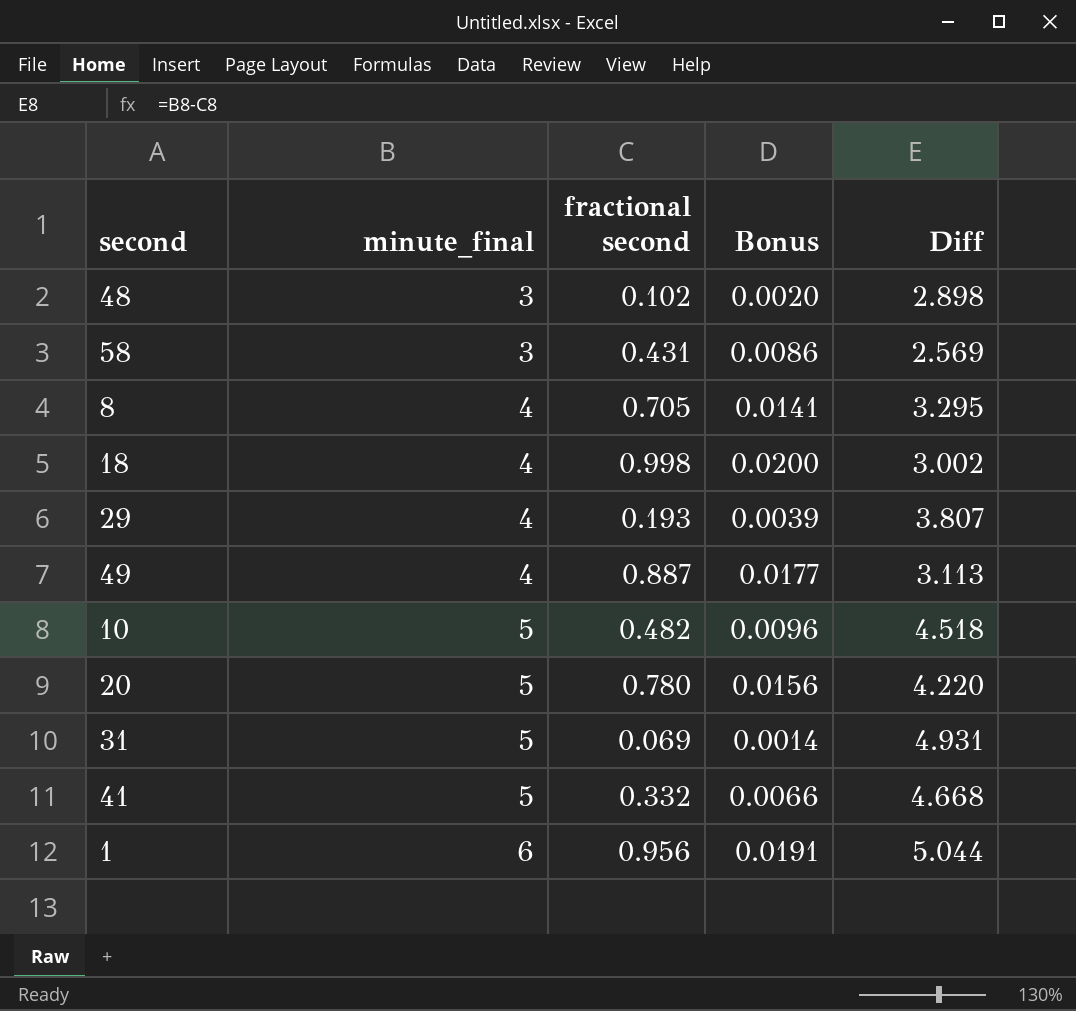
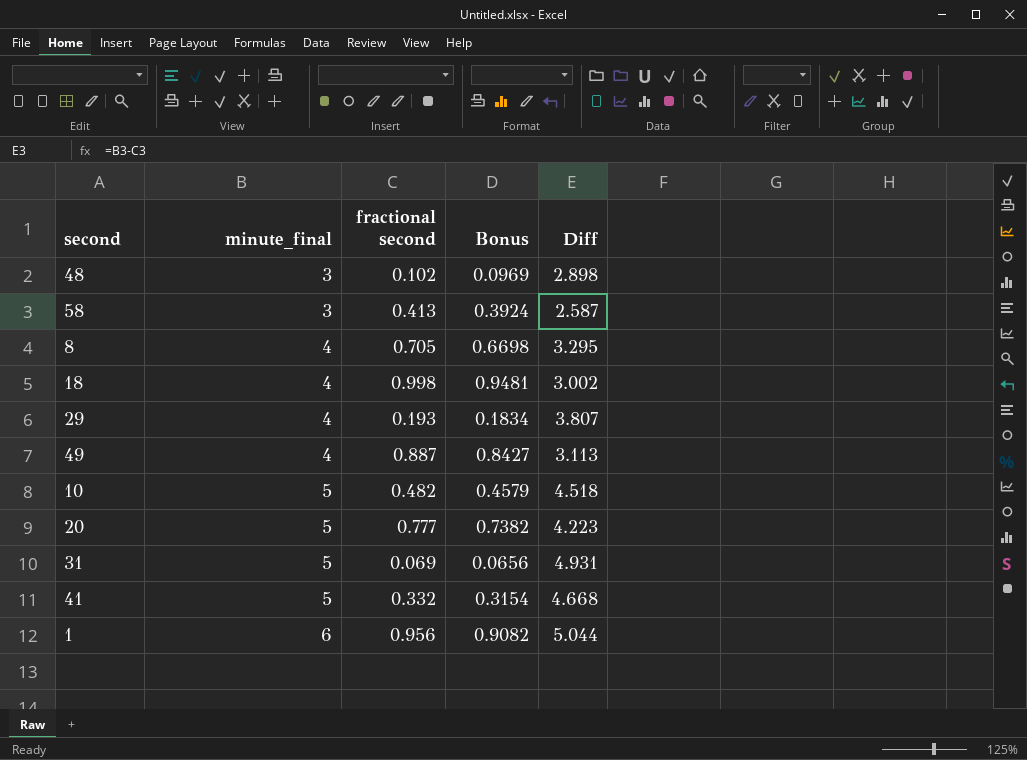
column Bonus | formula: [fractional second] * 0.02 -> [fractional second] * 0.95
58 | fractional second: 0.431 -> 0.413
58 | Diff: 2.569 -> 2.587
20 | fractional second: 0.780 -> 0.777
20 | Diff: 4.220 -> 4.223

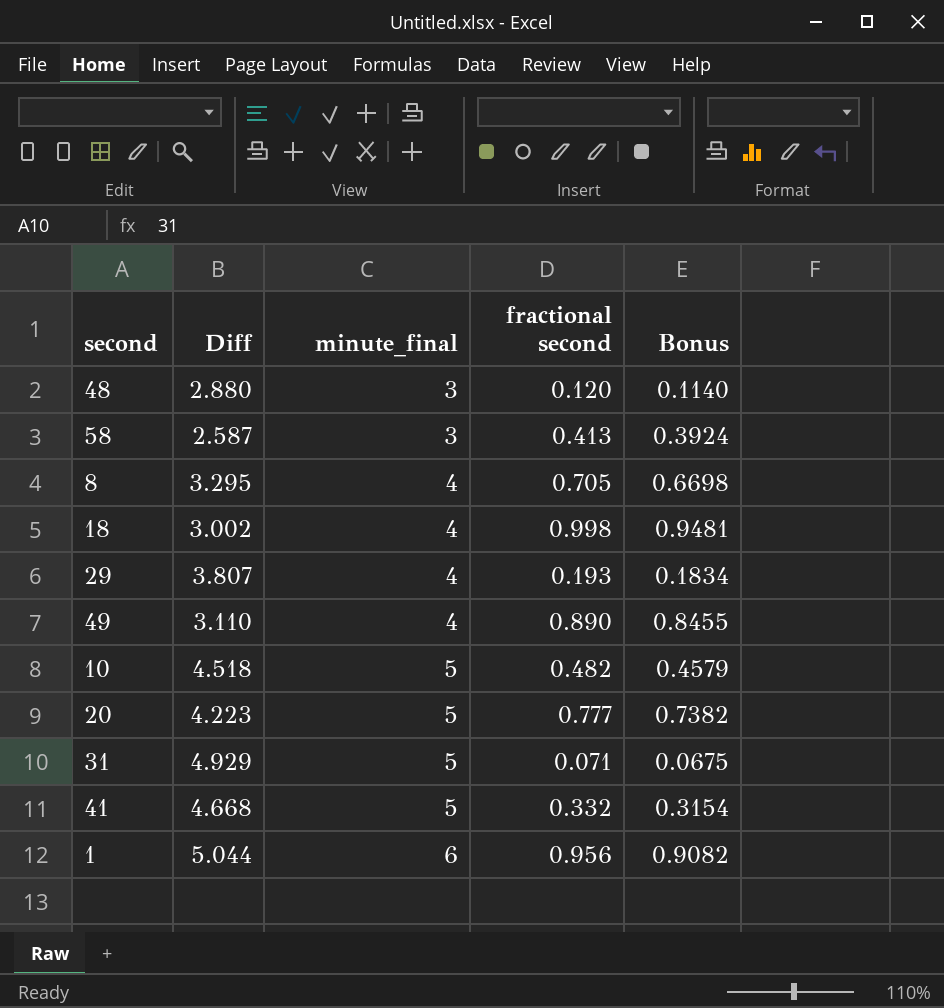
column Diff | position: 5 -> 2
48 | Diff: 2.898 -> 2.880
48 | fractional second: 0.102 -> 0.120
48 | Bonus: 0.0969 -> 0.1140
49 | Diff: 3.113 -> 3.110
49 | fractional second: 0.887 -> 0.890
49 | Bonus: 0.8427 -> 0.8455
31 | Diff: 4.931 -> 4.929
31 | fractional second: 0.069 -> 0.071
31 | Bonus: 0.0656 -> 0.0675

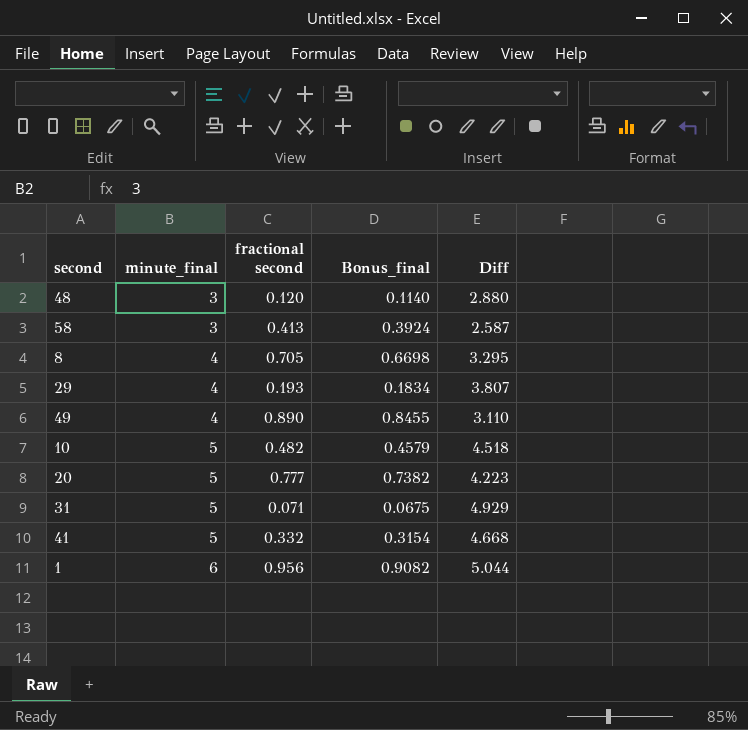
column name: Bonus -> Bonus_final
column Diff | position: 2 -> 5
row 18: 3.002 | 4 | 0.998 | 0.9481 -> none

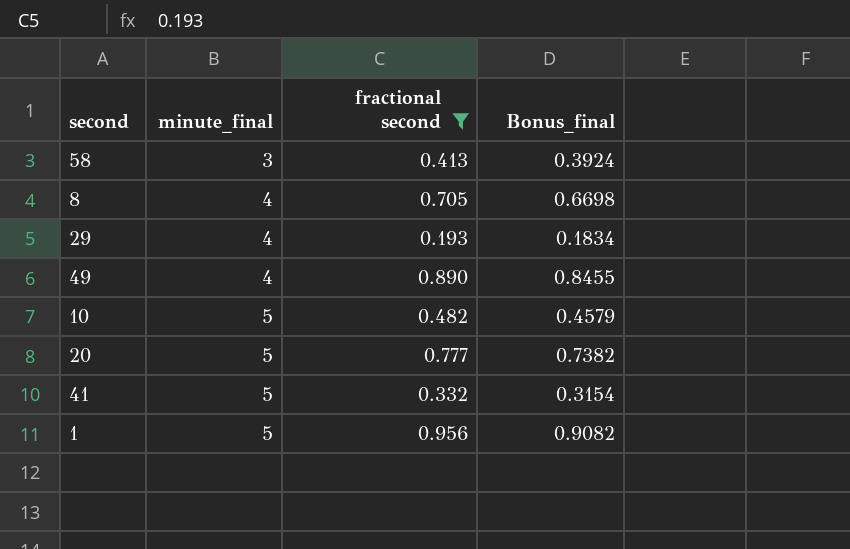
filter: none -> fractional second >= 0.193
column Diff | formula: [minute_final] - [fractional second] -> none
1 | minute_final: 6 -> 5

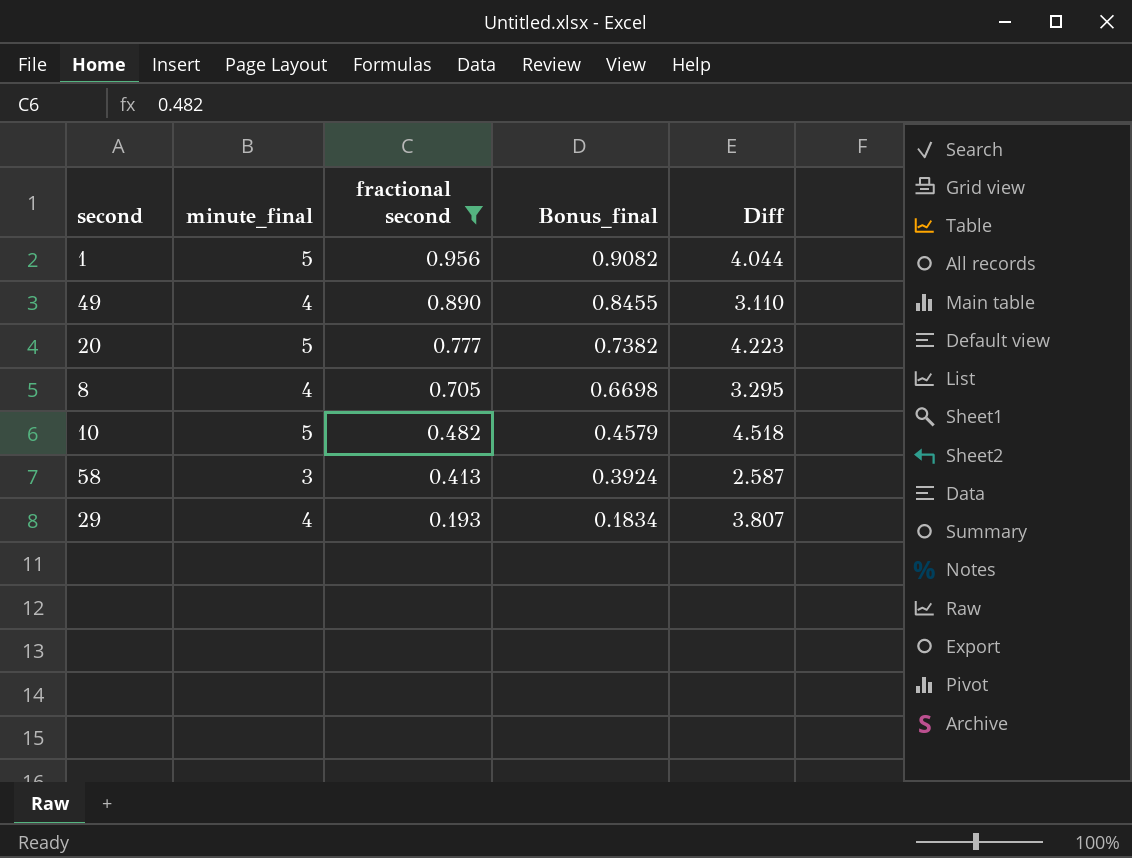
row order: minute_final ascending -> fractional second descending
column Diff | formula: none -> [minute_final] - [fractional second]
row 41: 5 | 0.332 | 0.3154 -> none

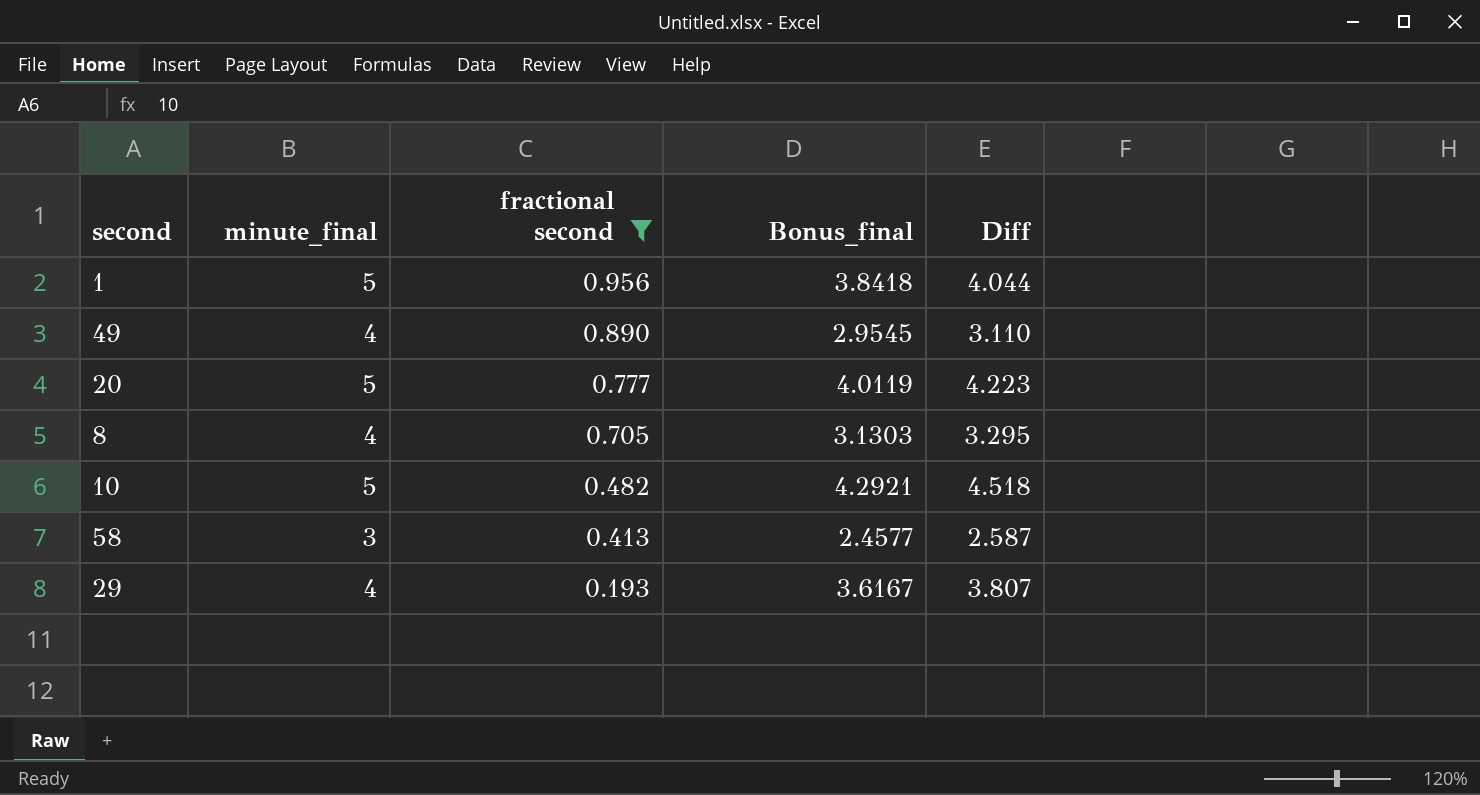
column Bonus_final | formula: [fractional second] * 0.95 -> [Diff] * 0.95

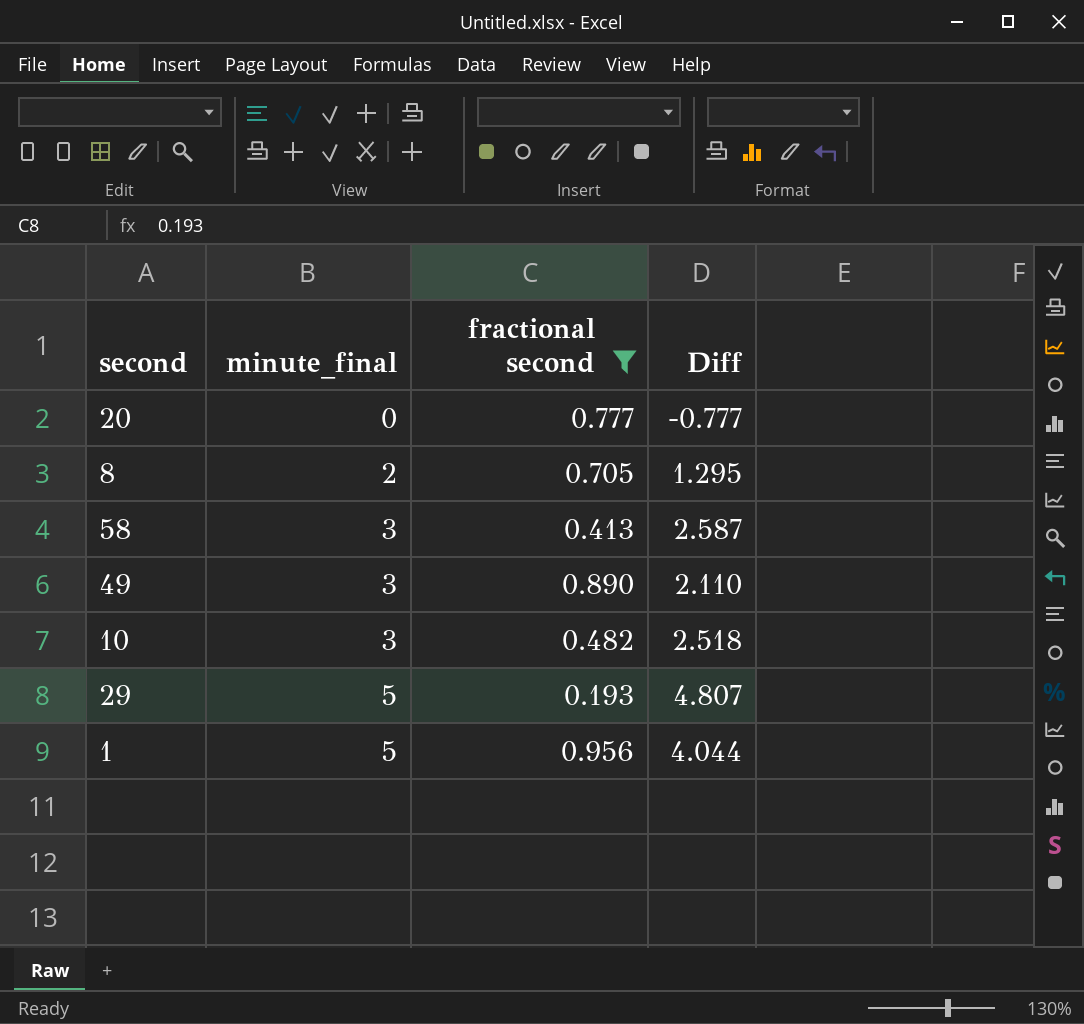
row order: fractional second descending -> minute_final ascending
column Bonus_final | formula: [Diff] * 0.95 -> none
20 | minute_final: 5 -> 0
20 | Diff: 4.223 -> -0.777
8 | minute_final: 4 -> 2
8 | Diff: 3.295 -> 1.295
49 | minute_final: 4 -> 3
49 | Diff: 3.110 -> 2.110
10 | minute_final: 5 -> 3
10 | Diff: 4.518 -> 2.518
29 | minute_final: 4 -> 5
29 | Diff: 3.807 -> 4.807

